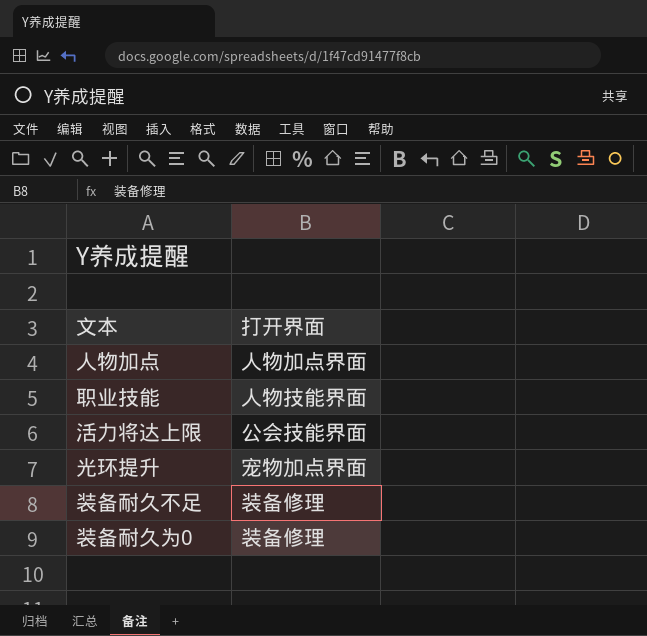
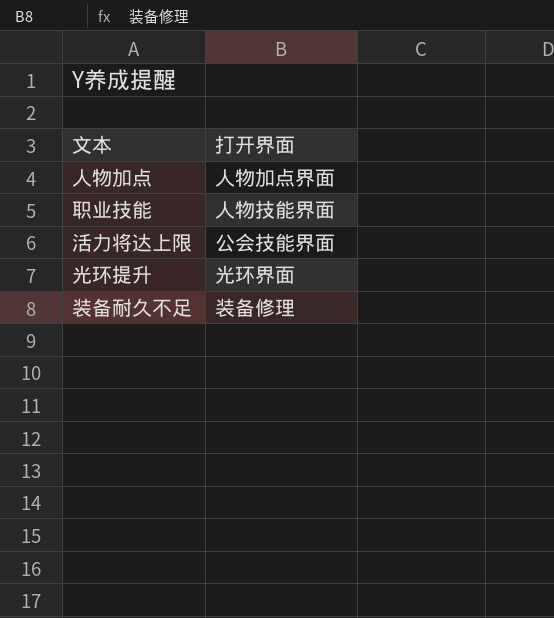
row 装备耐久为0: 装备修理 -> none
光环提升 | 打开界面: 宠物加点界面 -> 光环界面

